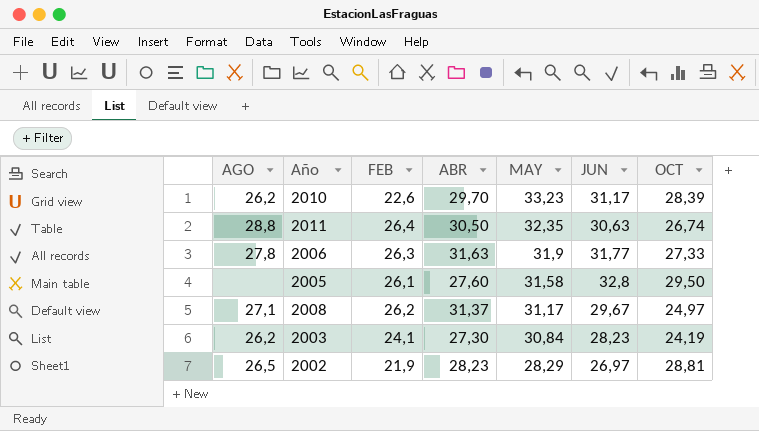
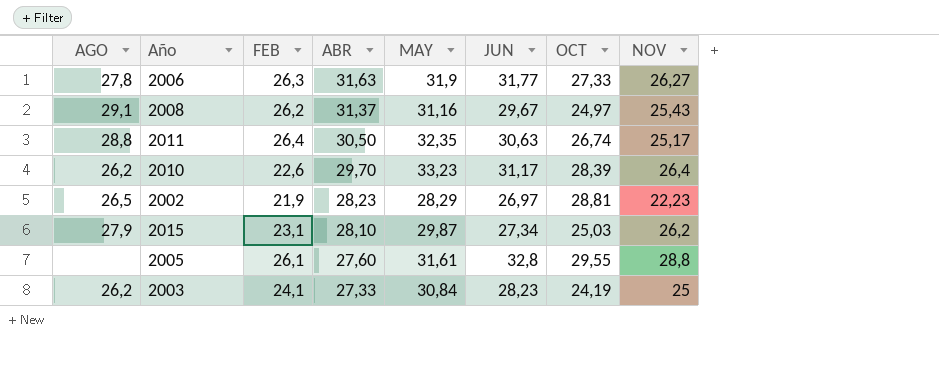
row order: MAY descending -> ABR descending
column NOV | position: none -> 8
2008 | AGO: 27,1 -> 29,1
2008 | MAY: 31,17 -> 31,16
row 2015: none -> 27,9 | 23,1 | 28,10 | 29,87 | 27,34 | 25,03 | 26,2
2005 | MAY: 31,58 -> 31,61
2005 | OCT: 29,50 -> 29,55
2003 | ABR: 27,30 -> 27,33

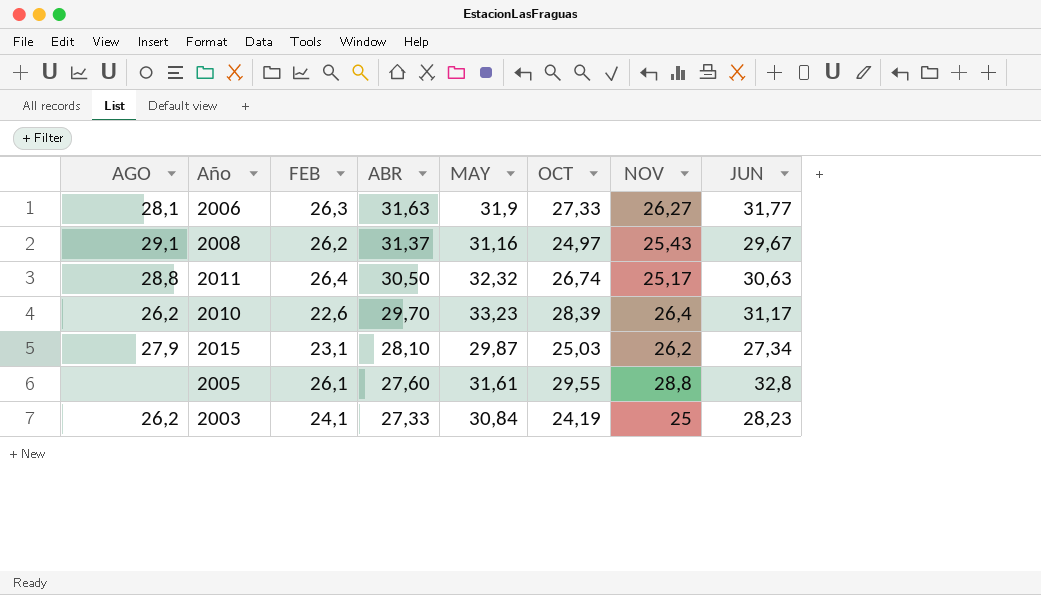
column JUN | position: 6 -> 8
row 2002: 26,5 | 21,9 | 28,23 | 28,29 | 26,97 | 28,81 | 22,23 -> none
2006 | AGO: 27,8 -> 28,1
2011 | MAY: 32,35 -> 32,32

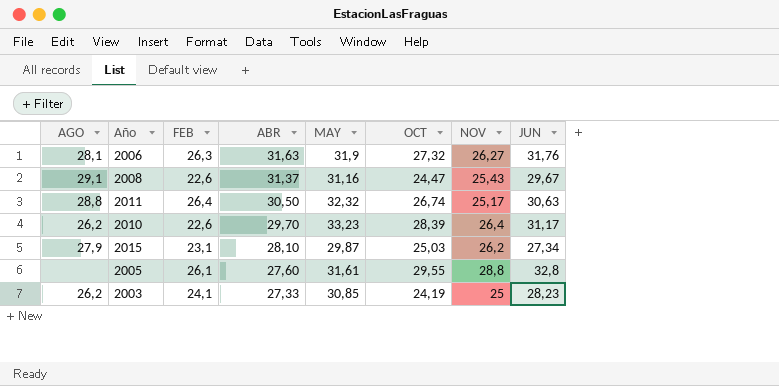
2006 | OCT: 27,33 -> 27,32
2006 | JUN: 31,77 -> 31,76
2008 | FEB: 26,2 -> 22,6
2008 | OCT: 24,97 -> 24,47
2003 | MAY: 30,84 -> 30,85

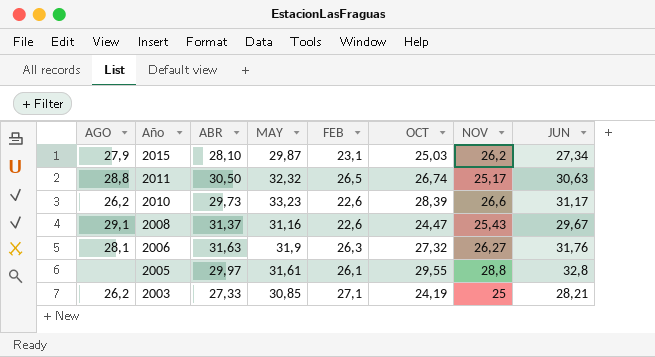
row order: ABR descending -> Año descending
column FEB | position: 3 -> 5
2011 | FEB: 26,4 -> 26,5
2010 | ABR: 29,70 -> 29,73
2010 | NOV: 26,4 -> 26,6
2005 | ABR: 27,60 -> 29,97
2003 | FEB: 24,1 -> 27,1
2003 | JUN: 28,23 -> 28,21

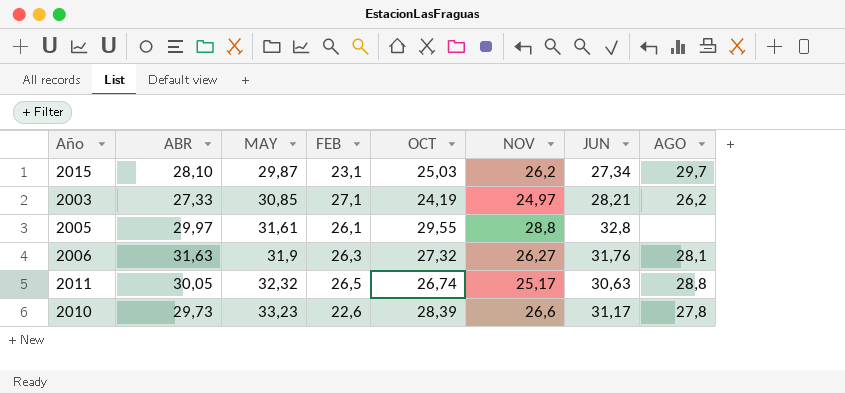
row order: Año descending -> MAY ascending
column AGO | position: 1 -> 8
row 2008: 29,1 | 31,37 | 31,16 | 22,6 | 24,47 | 25,43 | 29,67 -> none
2015 | AGO: 27,9 -> 29,7
2003 | NOV: 25 -> 24,97
2011 | ABR: 30,50 -> 30,05
2010 | AGO: 26,2 -> 27,8

